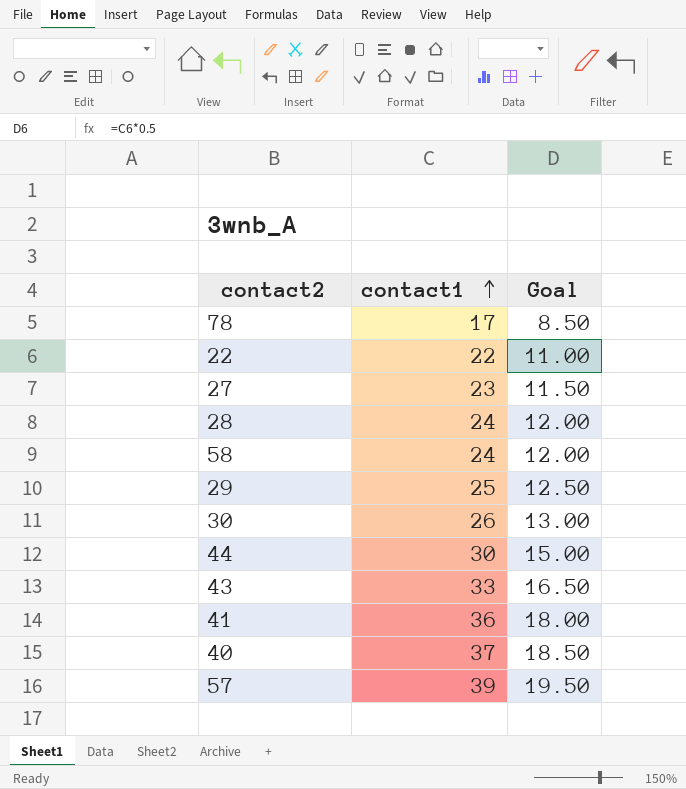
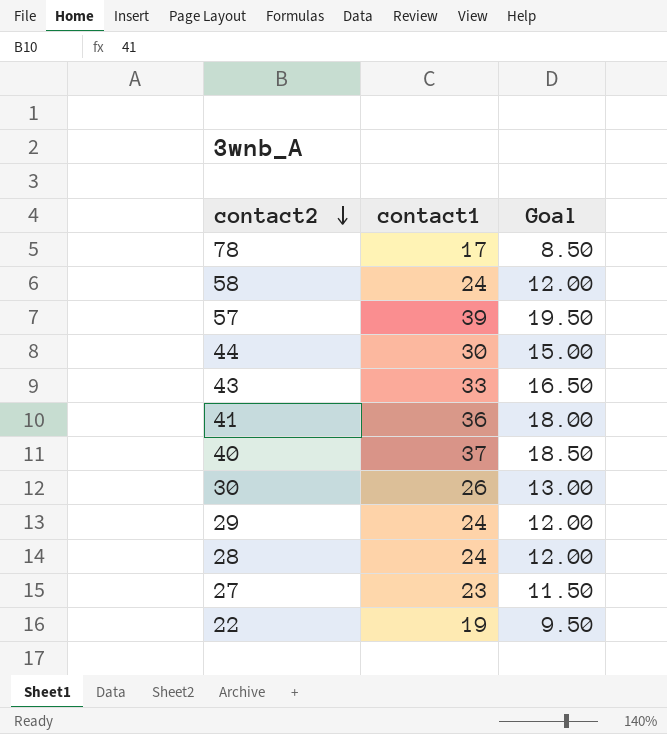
row order: contact1 ascending -> contact2 descending
29 | contact1: 25 -> 24
29 | Goal: 12.50 -> 12.00
22 | contact1: 22 -> 19
22 | Goal: 11.00 -> 9.50

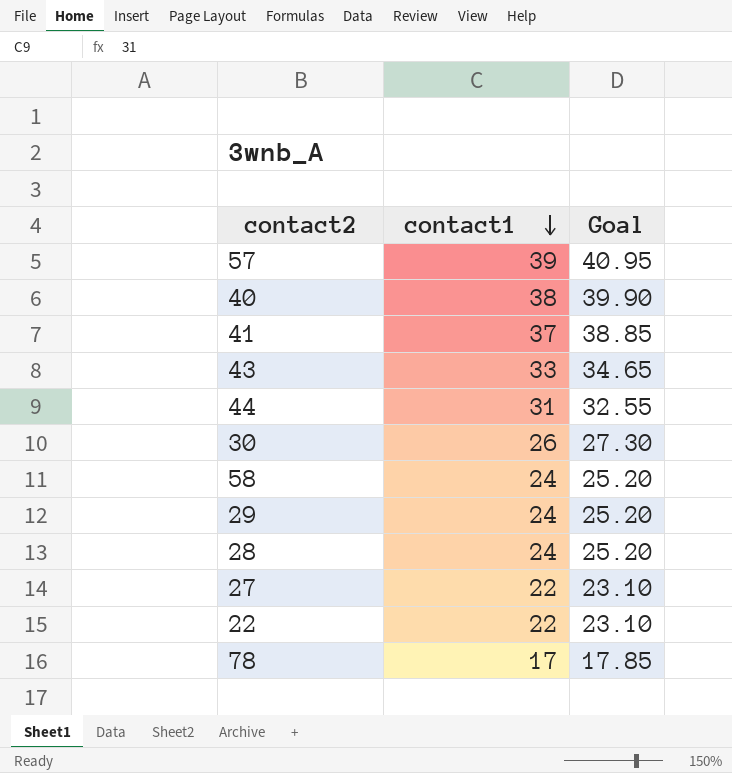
row order: contact2 descending -> contact1 descending
column Goal | formula: [contact1] * 0.5 -> [contact1] * 1.05
40 | contact1: 37 -> 38
41 | contact1: 36 -> 37
44 | contact1: 30 -> 31
27 | contact1: 23 -> 22
22 | contact1: 19 -> 22

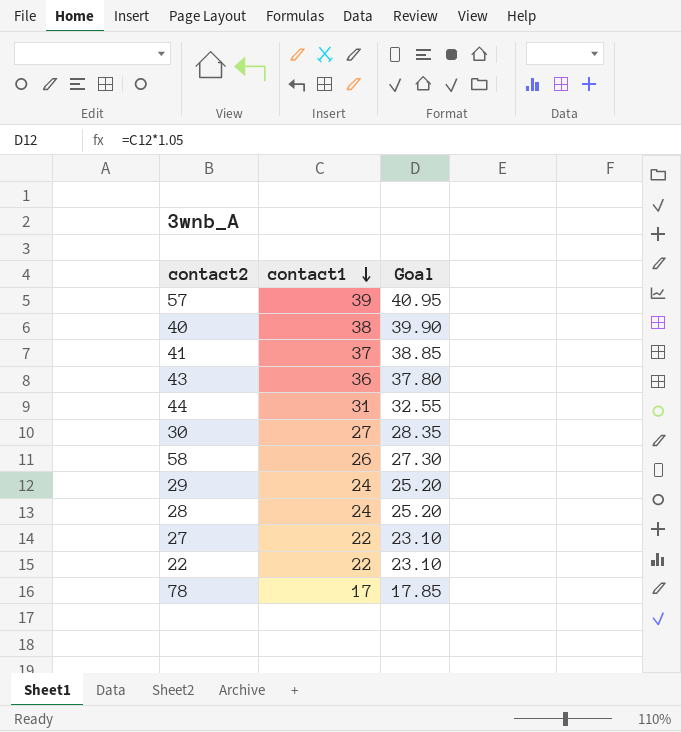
43 | contact1: 33 -> 36
43 | Goal: 34.65 -> 37.80
30 | contact1: 26 -> 27
30 | Goal: 27.30 -> 28.35
58 | contact1: 24 -> 26
58 | Goal: 25.20 -> 27.30

